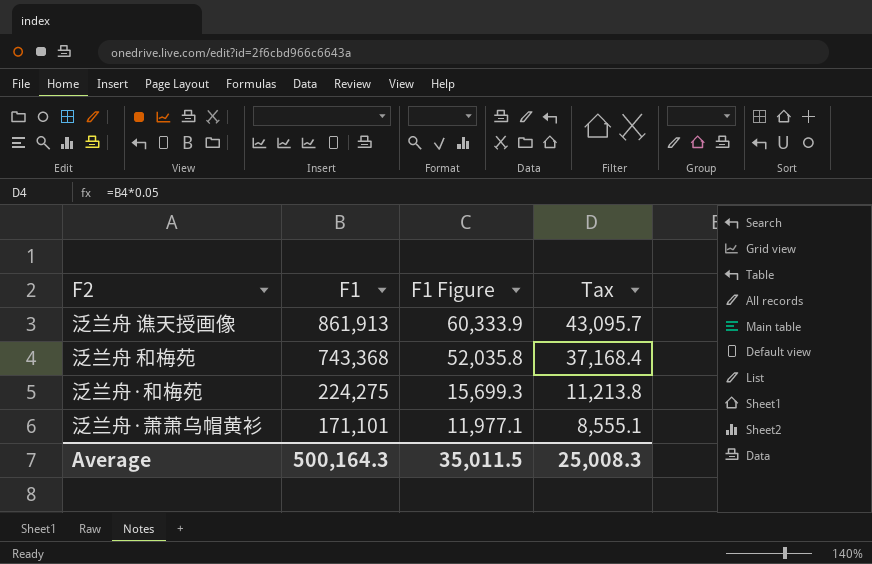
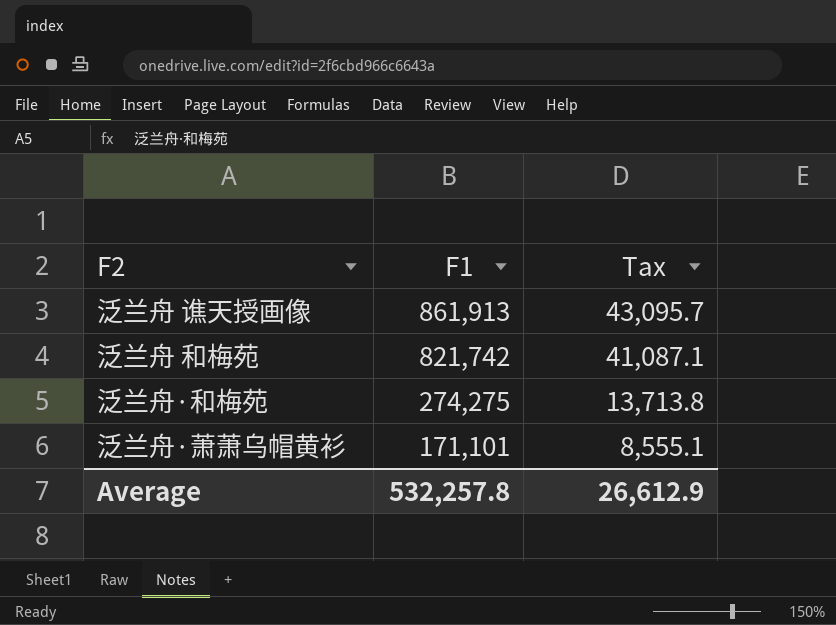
column F1 Figure | formula: [F1] * 0.07 -> none
泛兰舟 和梅苑 | F1: 743,368 -> 821,742
泛兰舟 和梅苑 | Tax: 37,168.4 -> 41,087.1
泛兰舟·和梅苑 | F1: 224,275 -> 274,275
泛兰舟·和梅苑 | Tax: 11,213.8 -> 13,713.8
Average | F1: 500,164.3 -> 532,257.8
Average | Tax: 25,008.3 -> 26,612.9

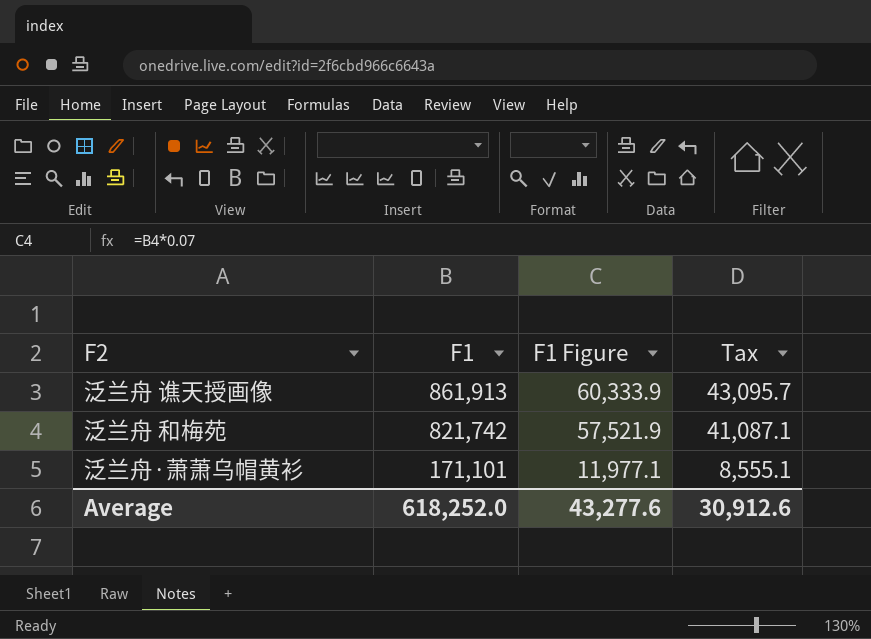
column F1 Figure | formula: none -> [F1] * 0.07
row 泛兰舟·和梅苑: 274,275 | 13,713.8 -> none
Average | F1: 532,257.8 -> 618,252.0
Average | Tax: 26,612.9 -> 30,912.6

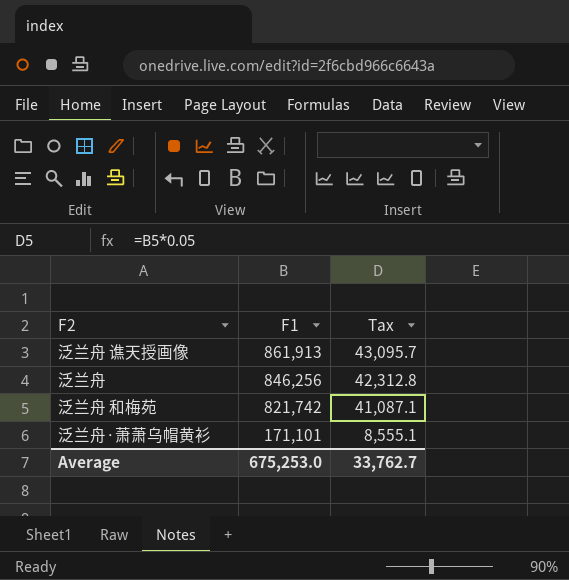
column F1 Figure | formula: [F1] * 0.07 -> none
row 泛兰舟: none -> 846,256 | 42,312.8
Average | F1: 618,252.0 -> 675,253.0
Average | Tax: 30,912.6 -> 33,762.7

